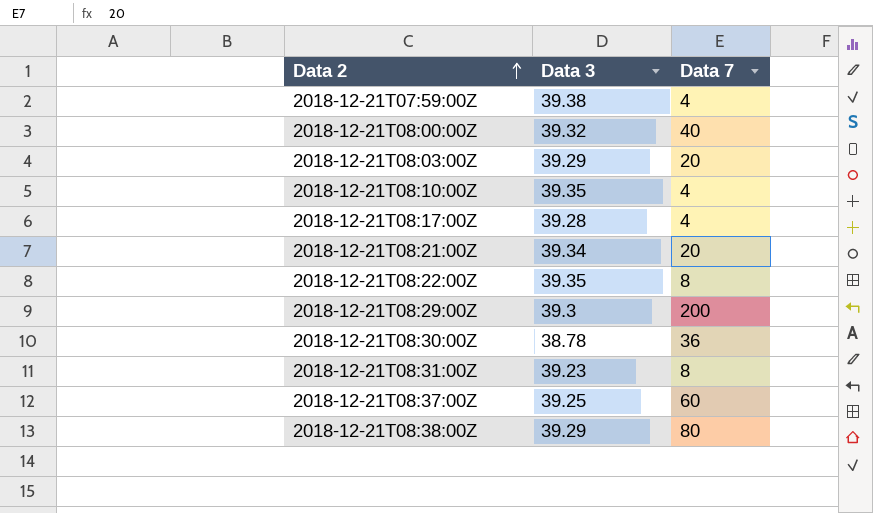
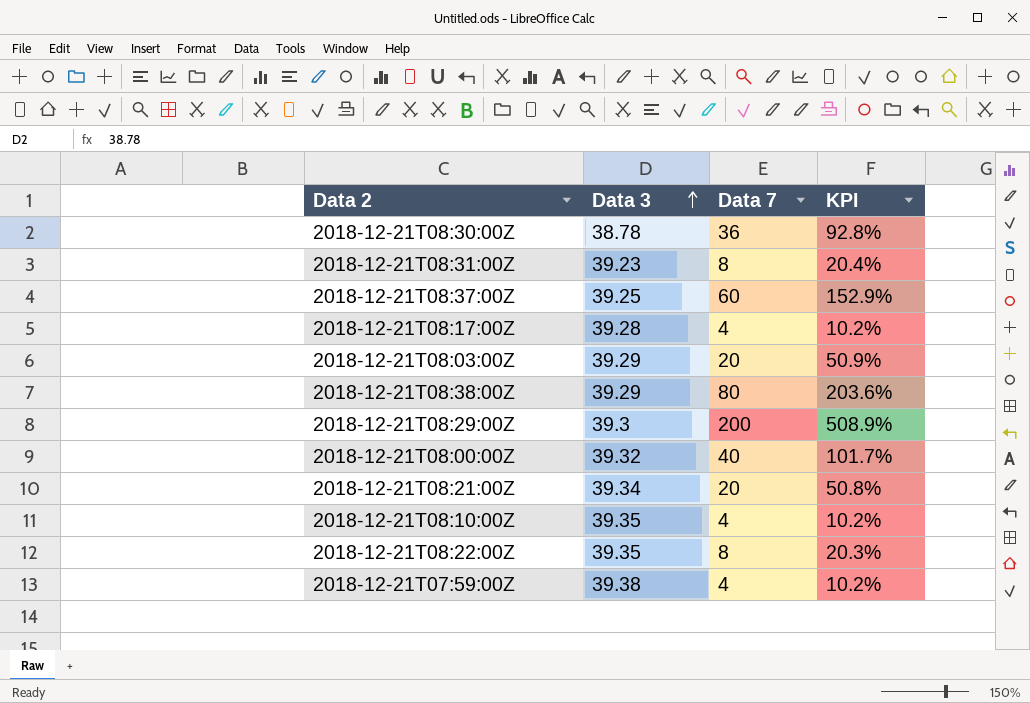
row order: Data 2 ascending -> Data 3 ascending
column KPI | formula: none -> [Data 7] / [Data 3]

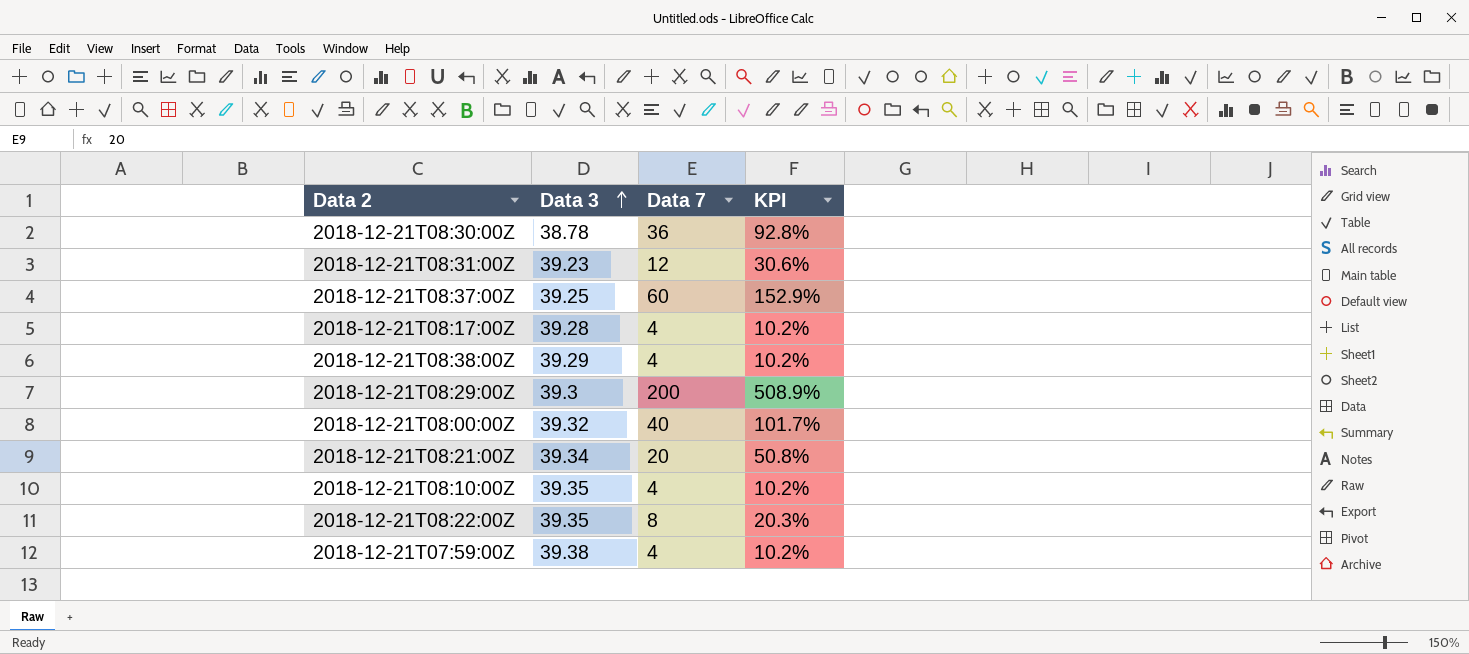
row 2018-12-21T08:03:00Z: 39.29 | 20 | 50.9% -> none
2018-12-21T08:31:00Z | Data 7: 8 -> 12
2018-12-21T08:31:00Z | KPI: 20.4% -> 30.6%
2018-12-21T08:38:00Z | Data 7: 80 -> 4
2018-12-21T08:38:00Z | KPI: 203.6% -> 10.2%

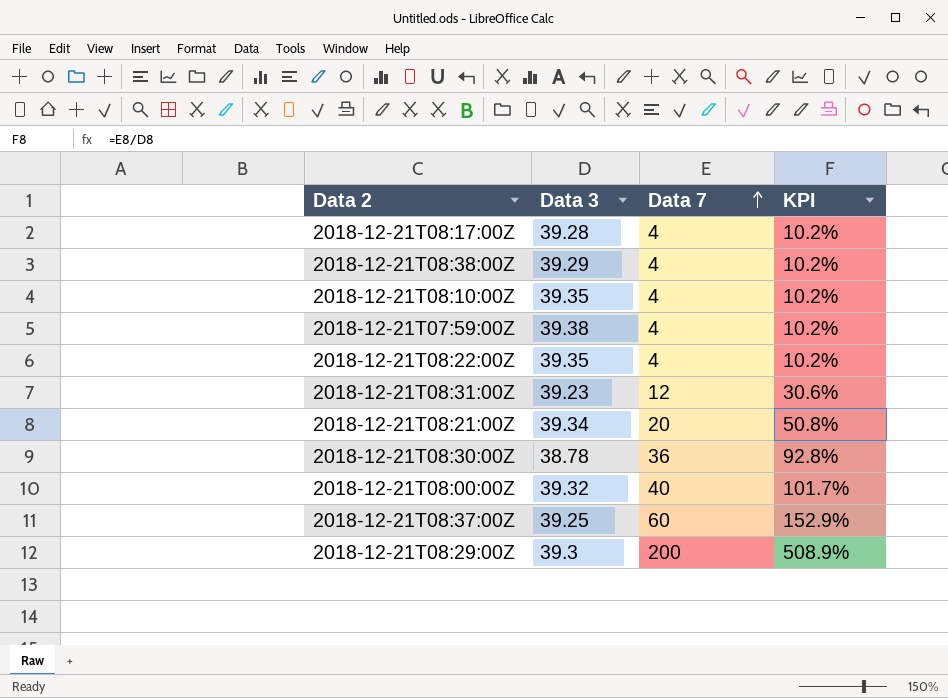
row order: Data 3 ascending -> Data 7 ascending
2018-12-21T08:22:00Z | Data 7: 8 -> 4
2018-12-21T08:22:00Z | KPI: 20.3% -> 10.2%

